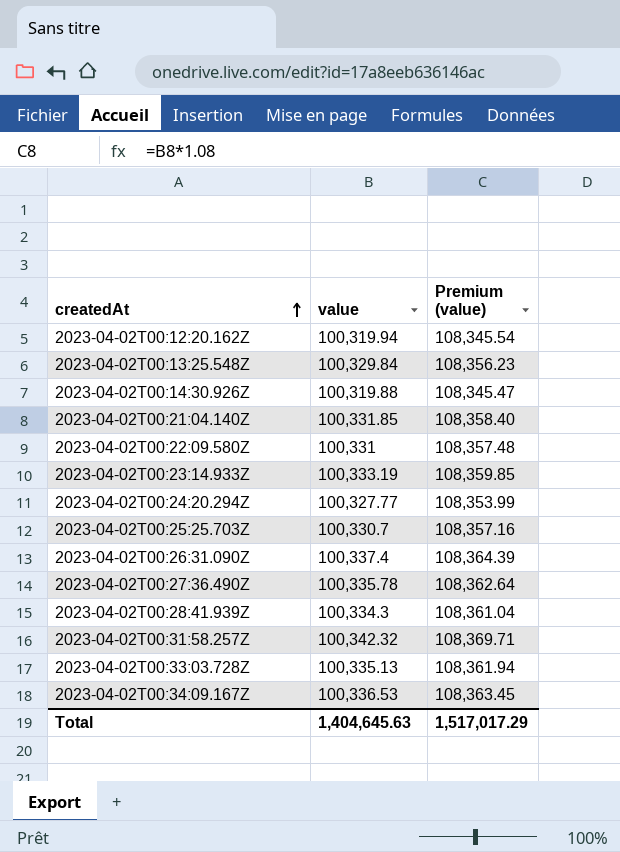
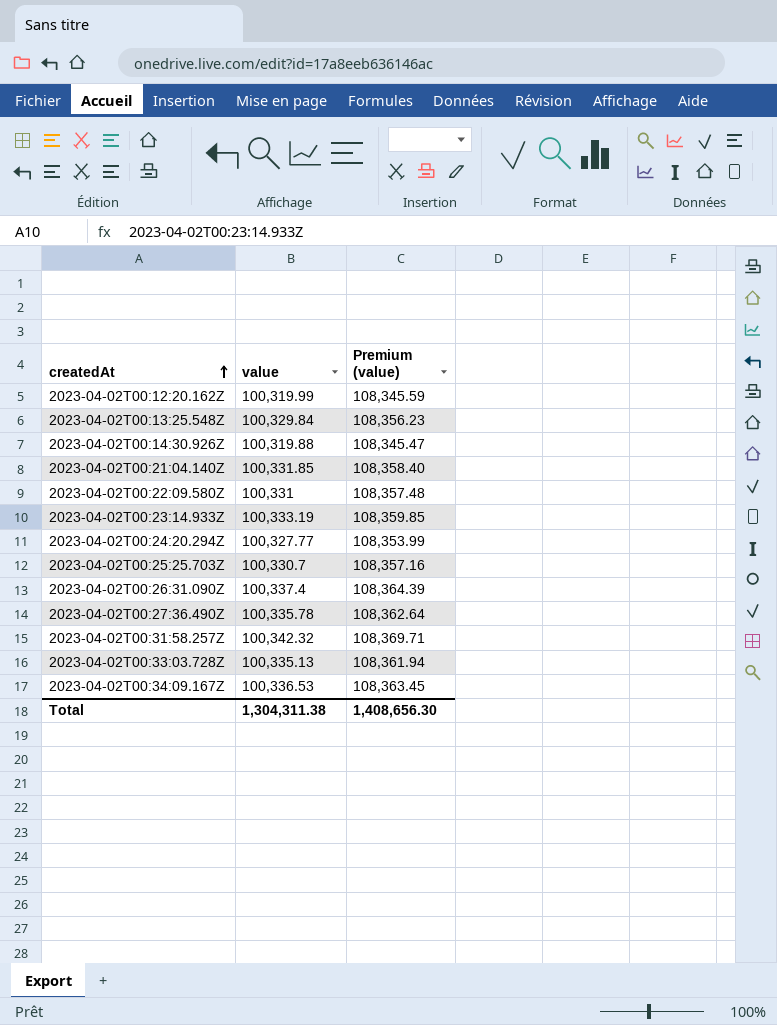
row 2023-04-02T00:28:41.939Z: 100,334.3 | 108,361.04 -> none
2023-04-02T00:12:20.162Z | value: 100,319.94 -> 100,319.99
2023-04-02T00:12:20.162Z | Premium (value): 108,345.54 -> 108,345.59
Total | value: 1,404,645.63 -> 1,304,311.38
Total | Premium (value): 1,517,017.29 -> 1,408,656.30

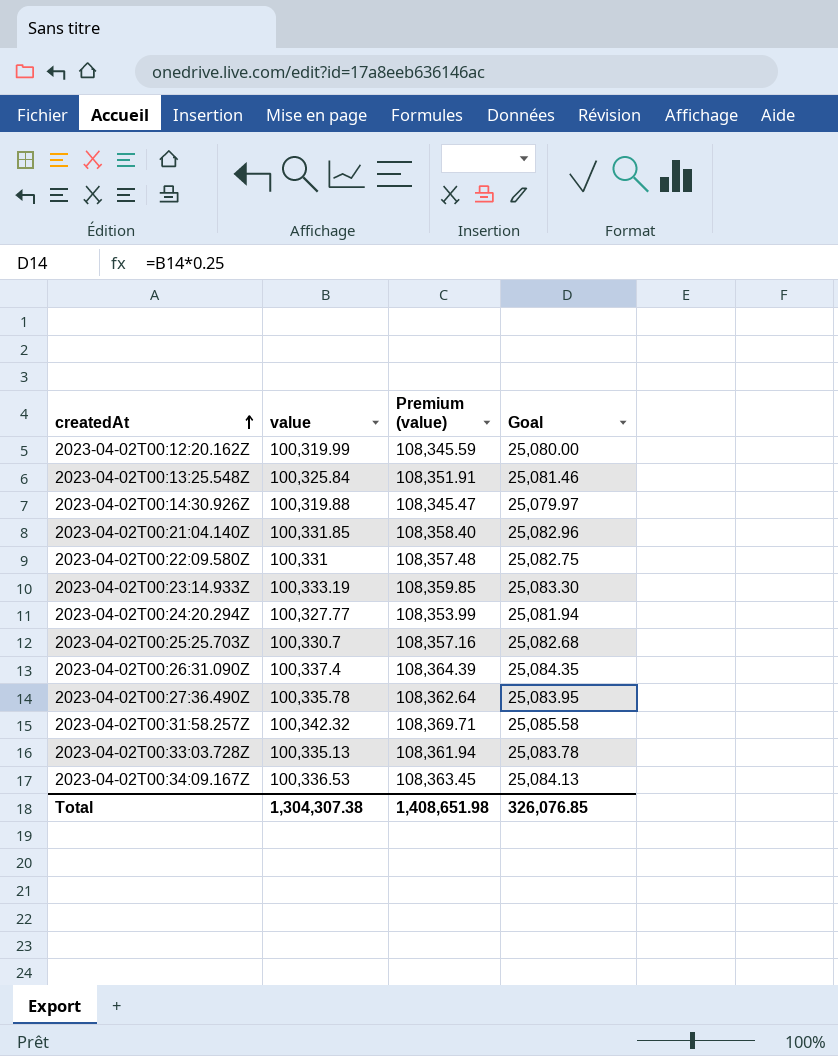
column Goal | formula: none -> [value] * 0.25
2023-04-02T00:13:25.548Z | value: 100,329.84 -> 100,325.84
2023-04-02T00:13:25.548Z | Premium (value): 108,356.23 -> 108,351.91
Total | value: 1,304,311.38 -> 1,304,307.38
Total | Premium (value): 1,408,656.30 -> 1,408,651.98

